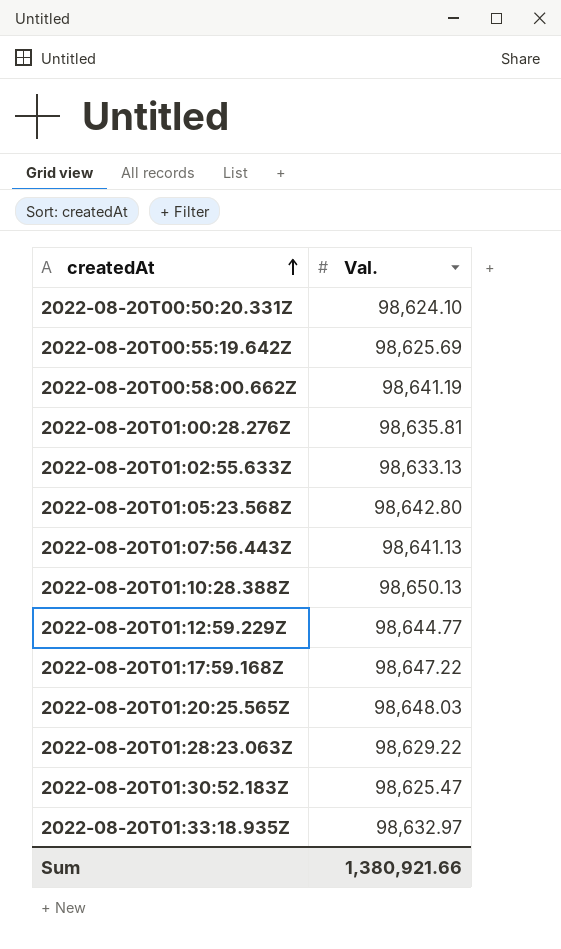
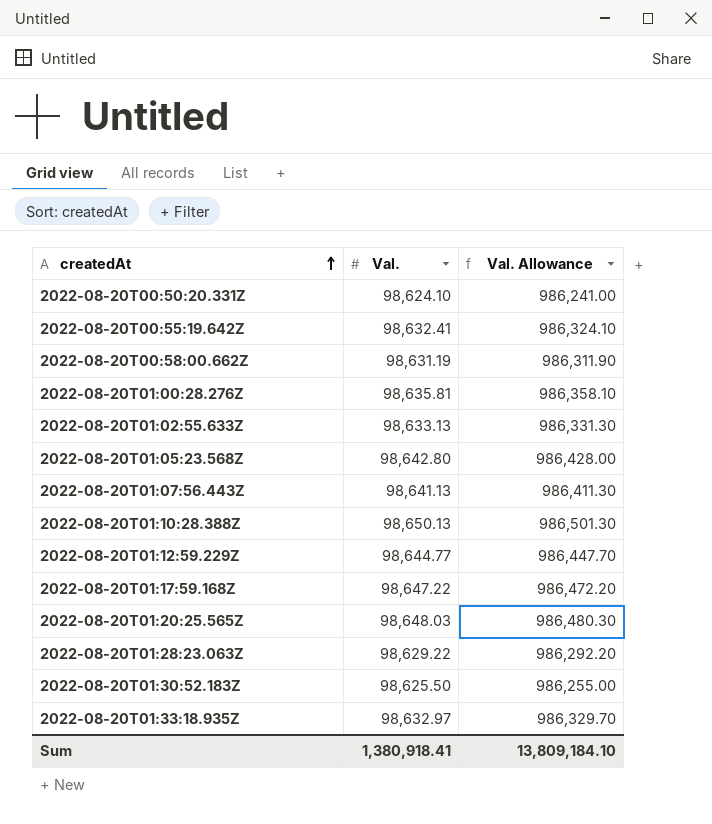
column Val. Allowance | formula: none -> [Val.] * 10
2022-08-20T00:55:19.642Z | Val.: 98,625.69 -> 98,632.41
2022-08-20T00:58:00.662Z | Val.: 98,641.19 -> 98,631.19
2022-08-20T01:30:52.183Z | Val.: 98,625.47 -> 98,625.50
Sum | Val.: 1,380,921.66 -> 1,380,918.41

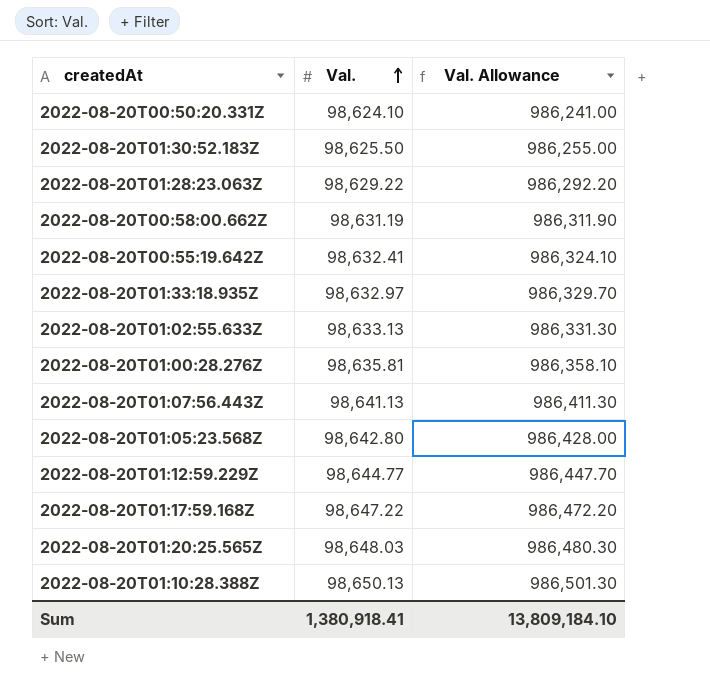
row order: createdAt ascending -> Val. ascending

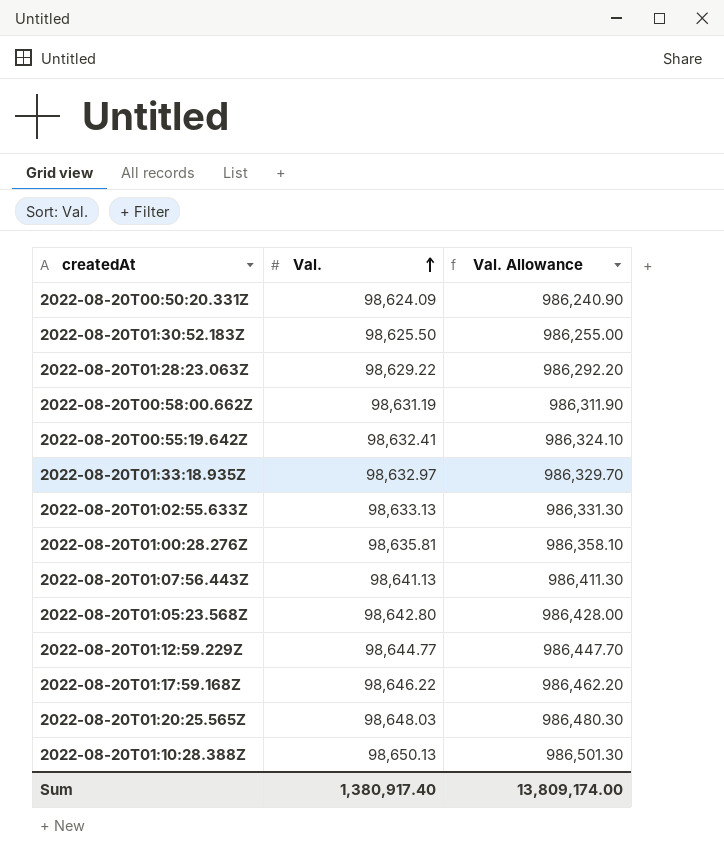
2022-08-20T00:50:20.331Z | Val.: 98,624.10 -> 98,624.09
2022-08-20T00:50:20.331Z | Val. Allowance: 986,241.00 -> 986,240.90
2022-08-20T01:17:59.168Z | Val.: 98,647.22 -> 98,646.22
2022-08-20T01:17:59.168Z | Val. Allowance: 986,472.20 -> 986,462.20
Sum | Val.: 1,380,918.41 -> 1,380,917.40
Sum | Val. Allowance: 13,809,184.10 -> 13,809,174.00

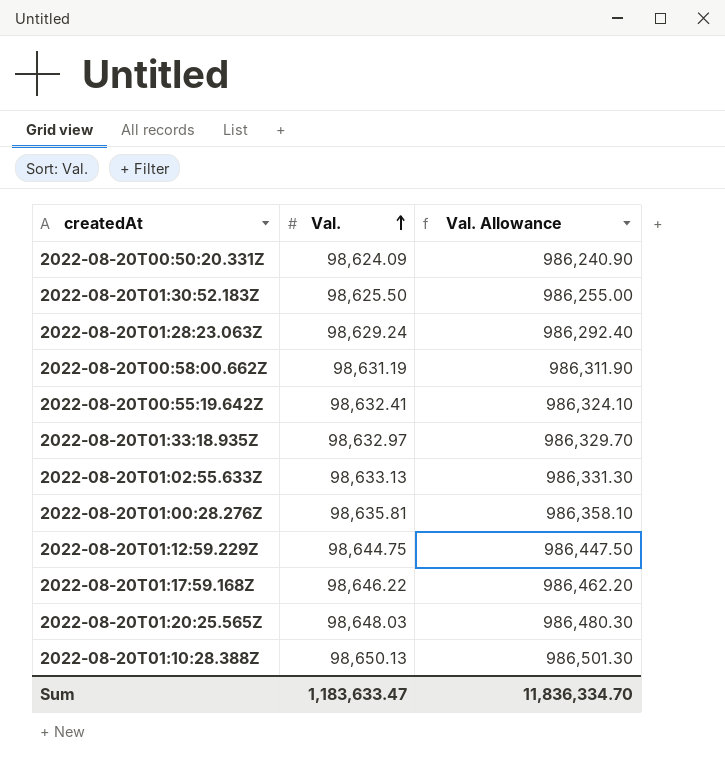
row 2022-08-20T01:07:56.443Z: 98,641.13 | 986,411.30 -> none
row 2022-08-20T01:05:23.568Z: 98,642.80 | 986,428.00 -> none
2022-08-20T01:28:23.063Z | Val.: 98,629.22 -> 98,629.24
2022-08-20T01:28:23.063Z | Val. Allowance: 986,292.20 -> 986,292.40
2022-08-20T01:12:59.229Z | Val.: 98,644.77 -> 98,644.75
2022-08-20T01:12:59.229Z | Val. Allowance: 986,447.70 -> 986,447.50
Sum | Val.: 1,380,917.40 -> 1,183,633.47
Sum | Val. Allowance: 13,809,174.00 -> 11,836,334.70

